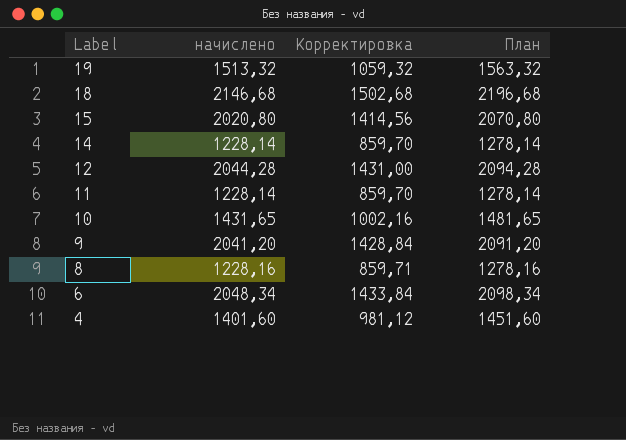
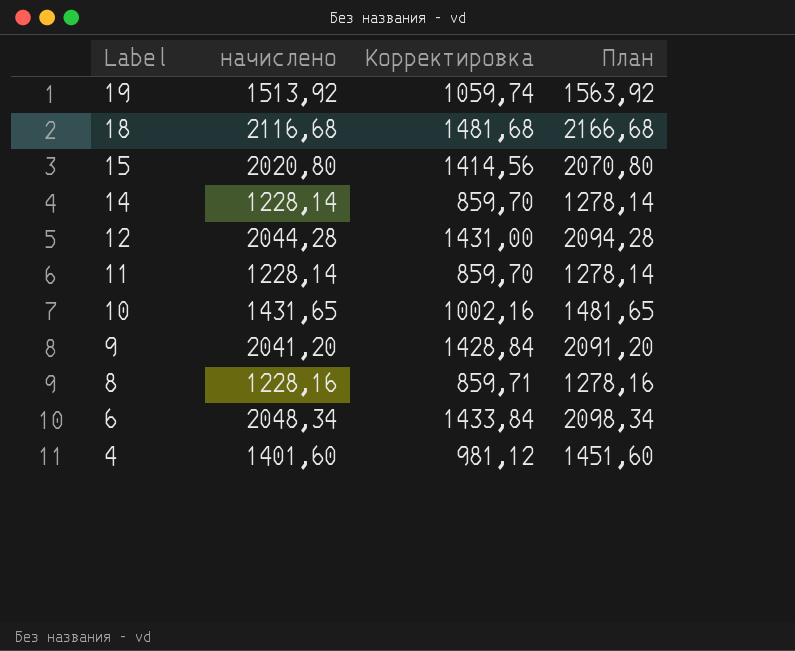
19 | начислено: 1513,32 -> 1513,92
19 | Корректировка: 1059,32 -> 1059,74
19 | План: 1563,32 -> 1563,92
18 | начислено: 2146,68 -> 2116,68
18 | Корректировка: 1502,68 -> 1481,68
18 | План: 2196,68 -> 2166,68

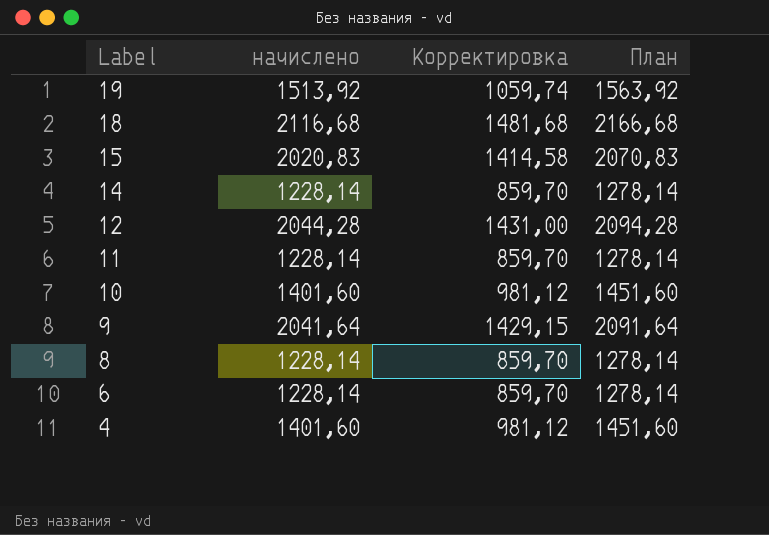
15 | начислено: 2020,80 -> 2020,83
15 | Корректировка: 1414,56 -> 1414,58
15 | План: 2070,80 -> 2070,83
10 | начислено: 1431,65 -> 1401,60
10 | Корректировка: 1002,16 -> 981,12
10 | План: 1481,65 -> 1451,60
9 | начислено: 2041,20 -> 2041,64
9 | Корректировка: 1428,84 -> 1429,15
9 | План: 2091,20 -> 2091,64
8 | начислено: 1228,16 -> 1228,14
8 | Корректировка: 859,71 -> 859,70
8 | План: 1278,16 -> 1278,14
6 | начислено: 2048,34 -> 1228,14
6 | Корректировка: 1433,84 -> 859,70
6 | План: 2098,34 -> 1278,14

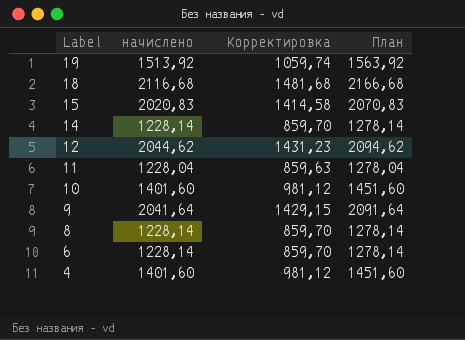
12 | начислено: 2044,28 -> 2044,62
12 | Корректировка: 1431,00 -> 1431,23
12 | План: 2094,28 -> 2094,62
11 | начислено: 1228,14 -> 1228,04
11 | Корректировка: 859,70 -> 859,63
11 | План: 1278,14 -> 1278,04

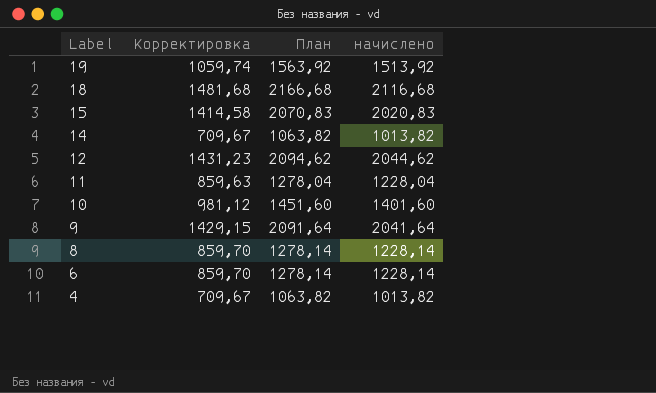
column начислено | position: 2 -> 4
14 | Корректировка: 859,70 -> 709,67
14 | План: 1278,14 -> 1063,82
14 | начислено: 1228,14 -> 1013,82
4 | Корректировка: 981,12 -> 709,67
4 | План: 1451,60 -> 1063,82
4 | начислено: 1401,60 -> 1013,82

